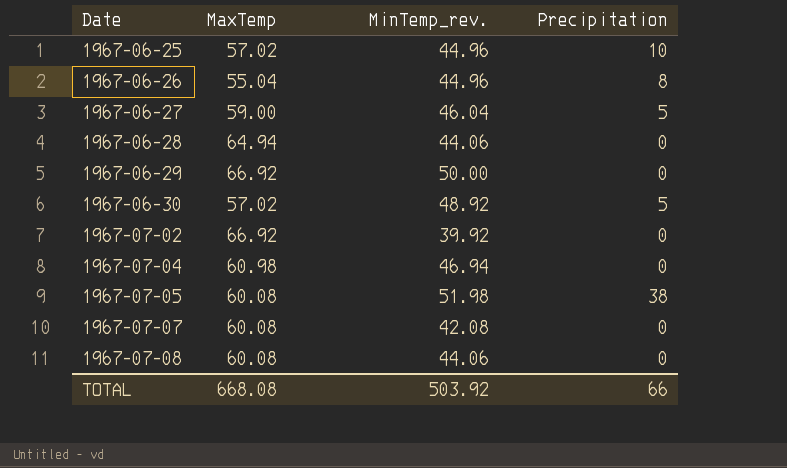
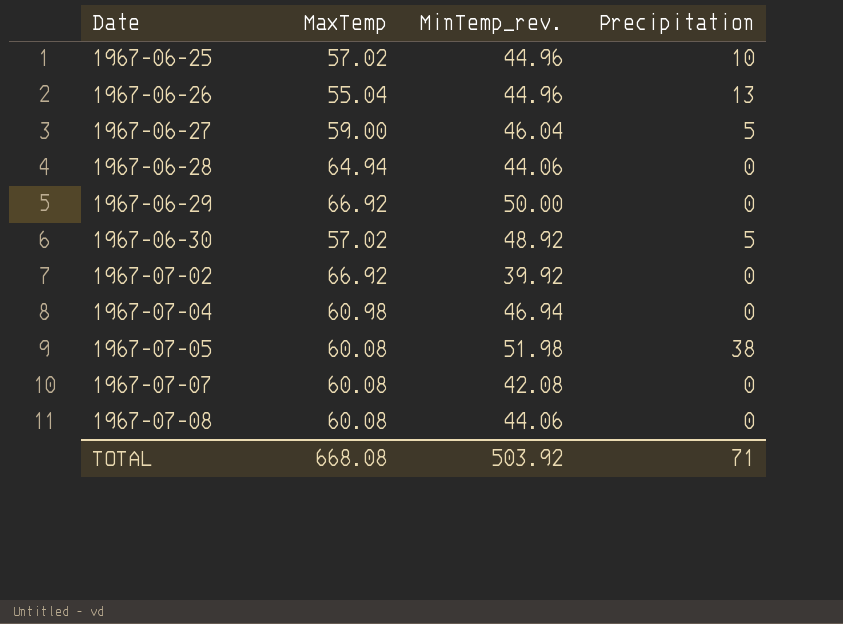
1967-06-26 | Precipitation: 8 -> 13
TOTAL | Precipitation: 66 -> 71

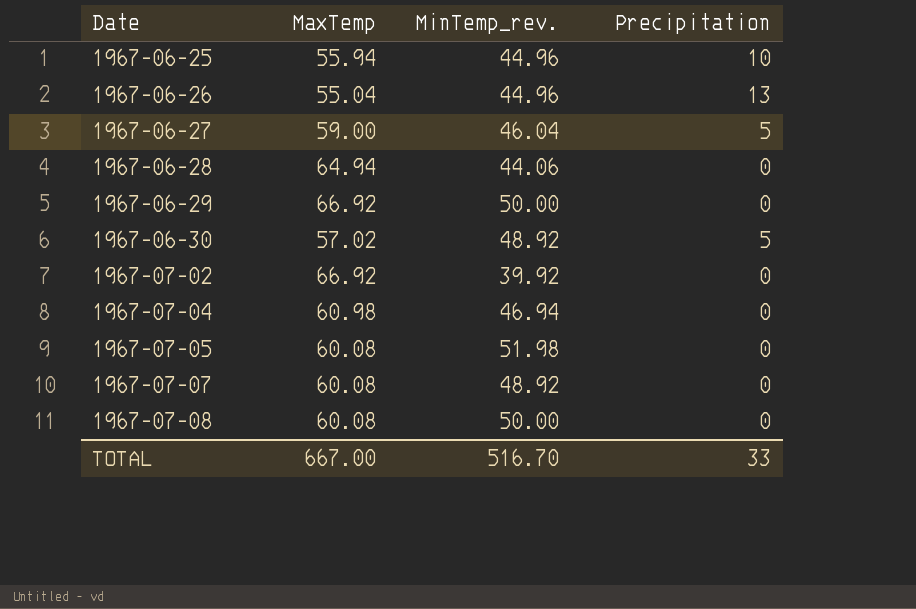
1967-06-25 | MaxTemp: 57.02 -> 55.94
1967-07-05 | Precipitation: 38 -> 0
1967-07-07 | MinTemp_rev.: 42.08 -> 48.92
1967-07-08 | MinTemp_rev.: 44.06 -> 50.00
TOTAL | MaxTemp: 668.08 -> 667.00
TOTAL | MinTemp_rev.: 503.92 -> 516.70
TOTAL | Precipitation: 71 -> 33

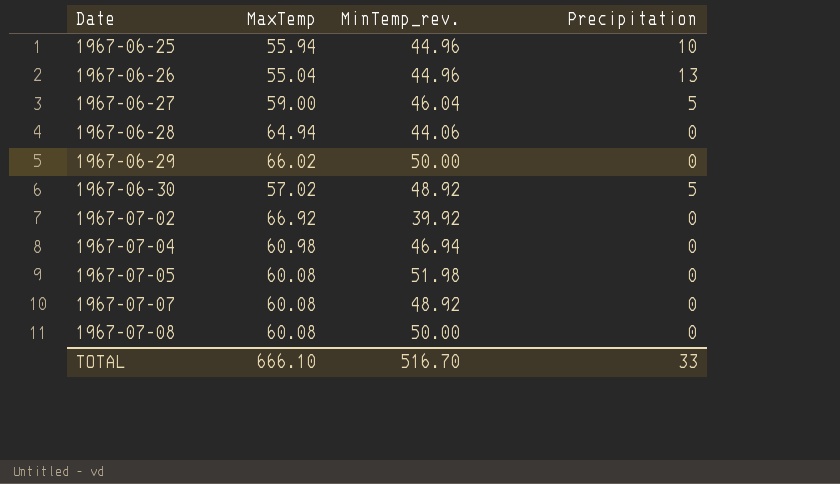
1967-06-29 | MaxTemp: 66.92 -> 66.02
TOTAL | MaxTemp: 667.00 -> 666.10

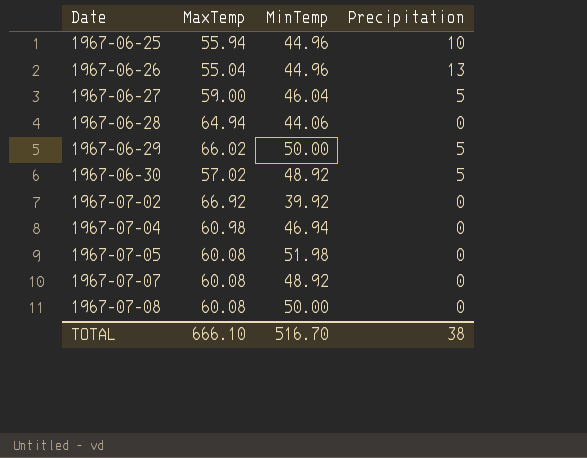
column name: MinTemp_rev. -> MinTemp
1967-06-29 | Precipitation: 0 -> 5
TOTAL | Precipitation: 33 -> 38

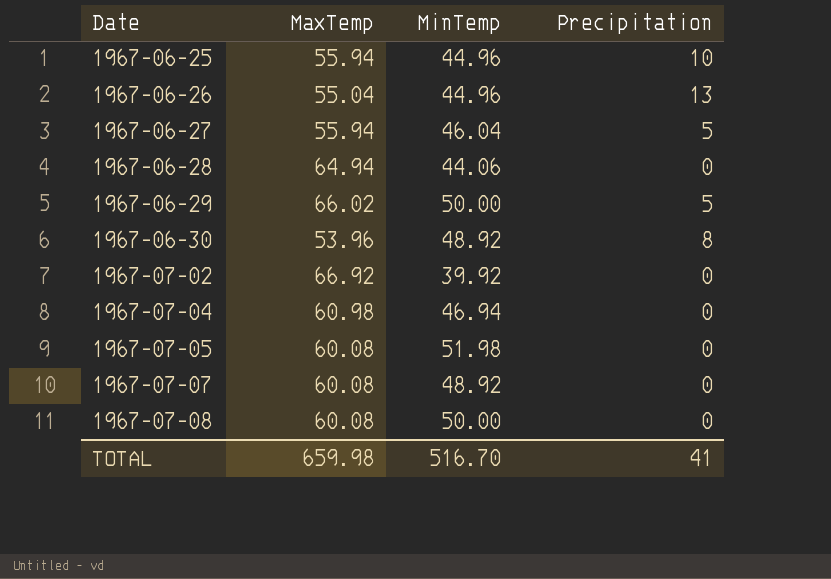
1967-06-27 | MaxTemp: 59.00 -> 55.94
1967-06-30 | MaxTemp: 57.02 -> 53.96
1967-06-30 | Precipitation: 5 -> 8
TOTAL | MaxTemp: 666.10 -> 659.98
TOTAL | Precipitation: 38 -> 41

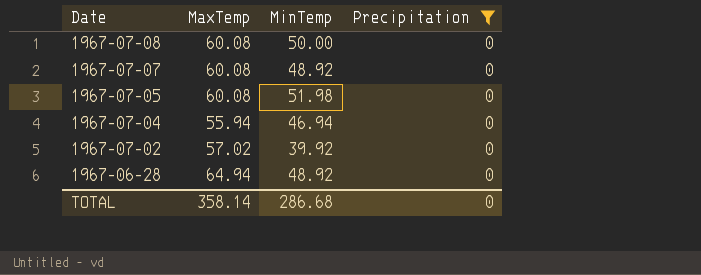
filter: none -> Precipitation = 0
row order: Date ascending -> Date descending
1967-07-04 | MaxTemp: 60.98 -> 55.94
1967-07-02 | MaxTemp: 66.92 -> 57.02
1967-06-28 | MinTemp: 44.06 -> 48.92
TOTAL | MaxTemp: 659.98 -> 358.14
TOTAL | MinTemp: 516.70 -> 286.68
TOTAL | Precipitation: 41 -> 0

